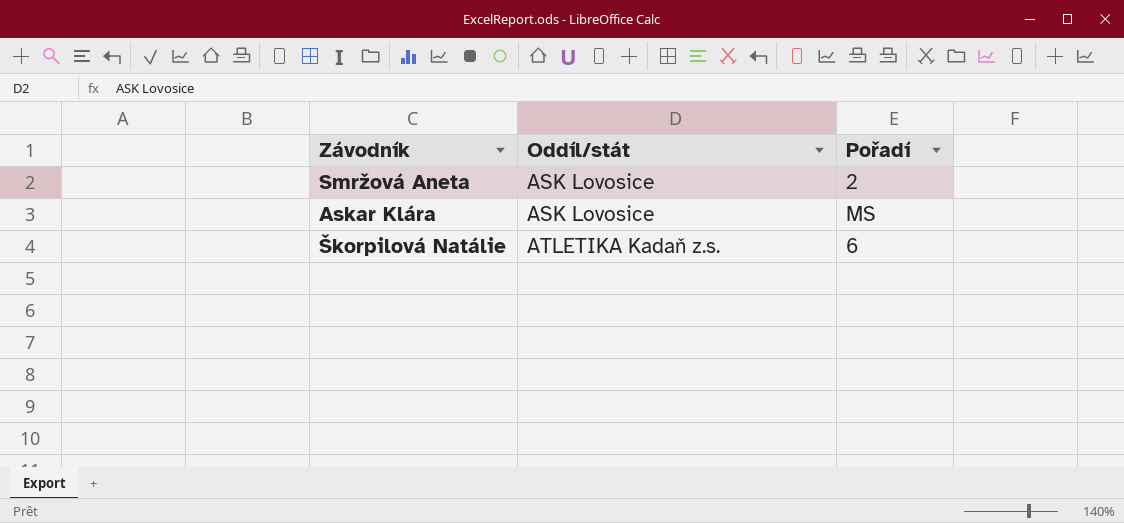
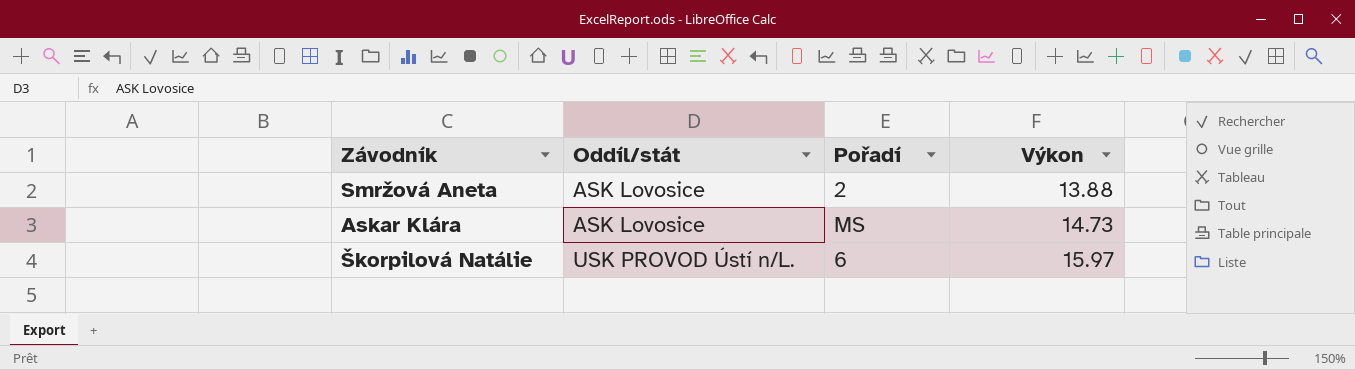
column Výkon | position: none -> 4
Škorpilová Natálie | Oddíl/stát: ATLETIKA Kadaň z.s. -> USK PROVOD Ústí n/L.

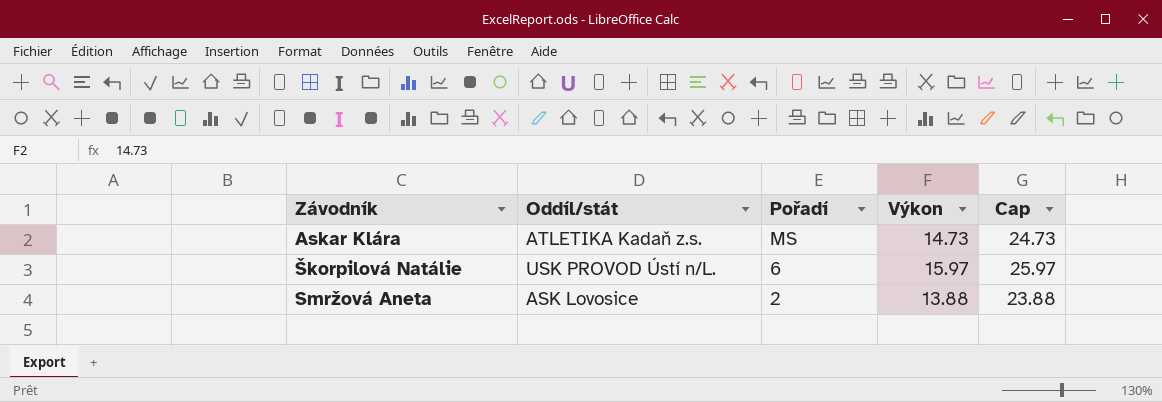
row order: Oddíl/stát ascending -> Závodník ascending
column Cap | formula: none -> [Výkon] + 10
Askar Klára | Oddíl/stát: ASK Lovosice -> ATLETIKA Kadaň z.s.

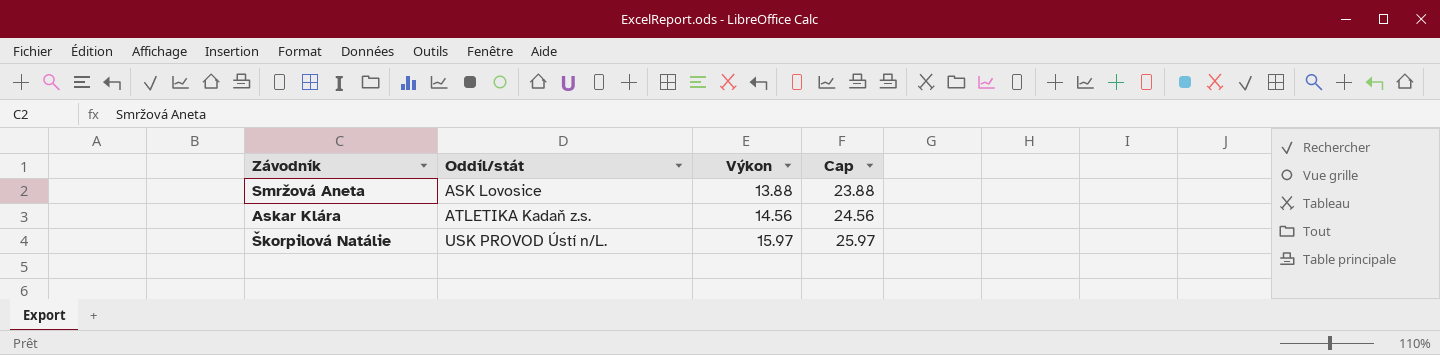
row order: Závodník ascending -> Oddíl/stát ascending
column Pořadí | position: 3 -> none
Askar Klára | Výkon: 14.73 -> 14.56
Askar Klára | Cap: 24.73 -> 24.56

